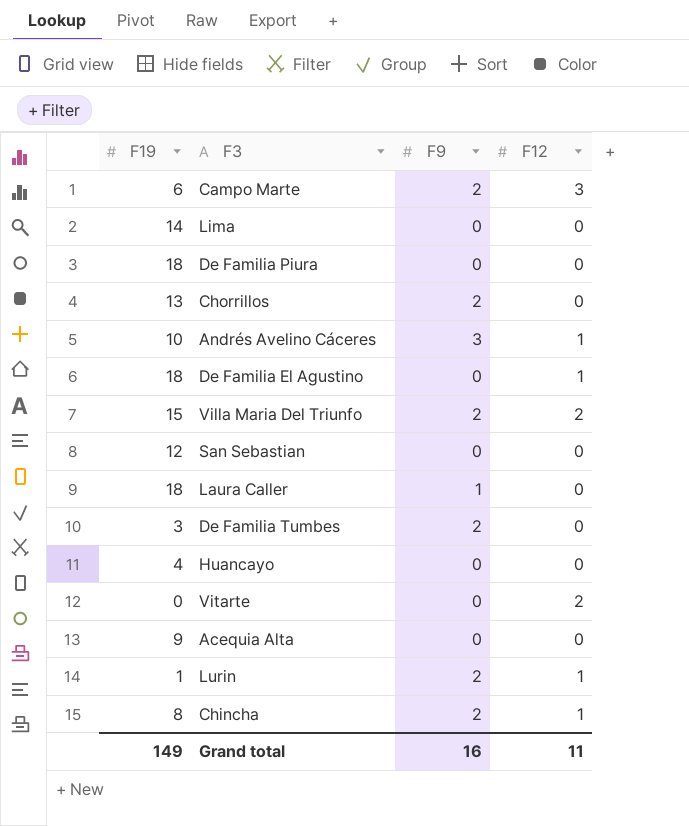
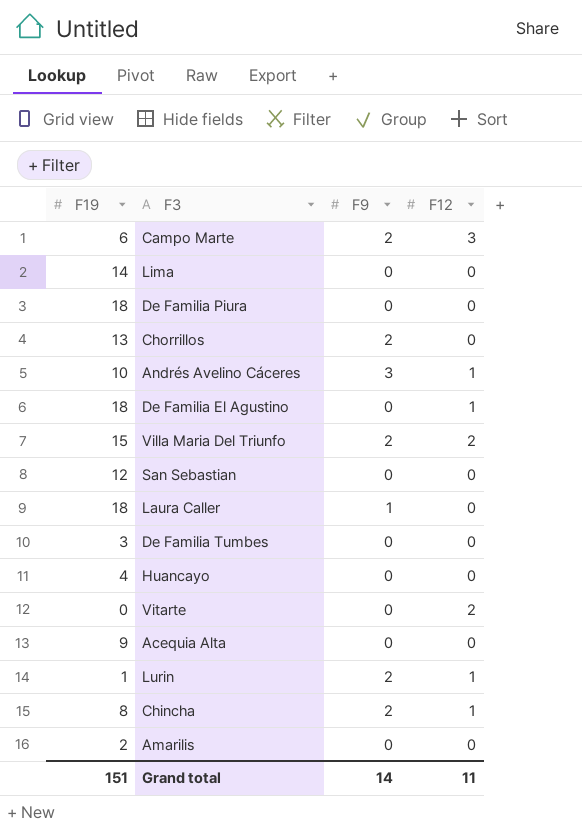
De Familia Tumbes | F9: 2 -> 0
row Amarilis: none -> 2 | 0 | 0
Grand total | F19: 149 -> 151
Grand total | F9: 16 -> 14

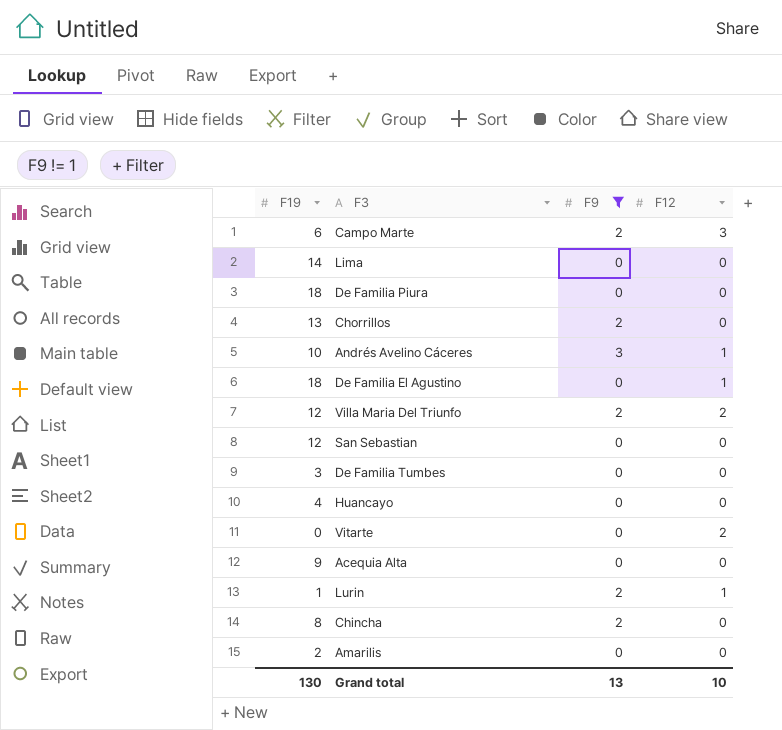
filter: none -> F9 != 1
Villa Maria Del Triunfo | F19: 15 -> 12
Chincha | F12: 1 -> 0
Grand total | F19: 151 -> 130
Grand total | F9: 14 -> 13
Grand total | F12: 11 -> 10

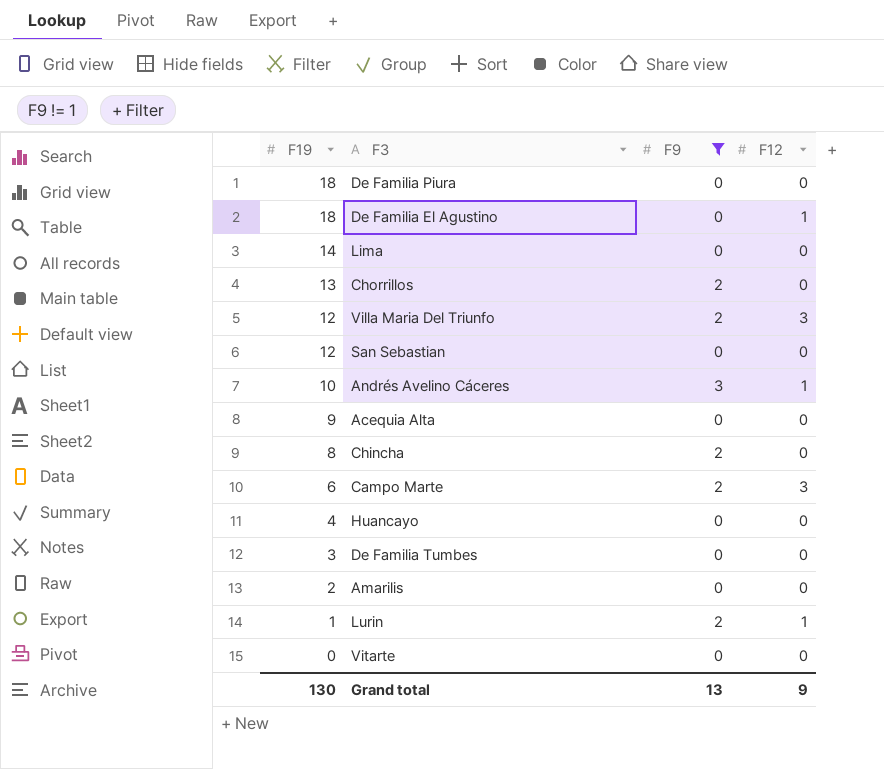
row order: none -> F19 descending
Villa Maria Del Triunfo | F12: 2 -> 3
Vitarte | F12: 2 -> 0
Grand total | F12: 10 -> 9

